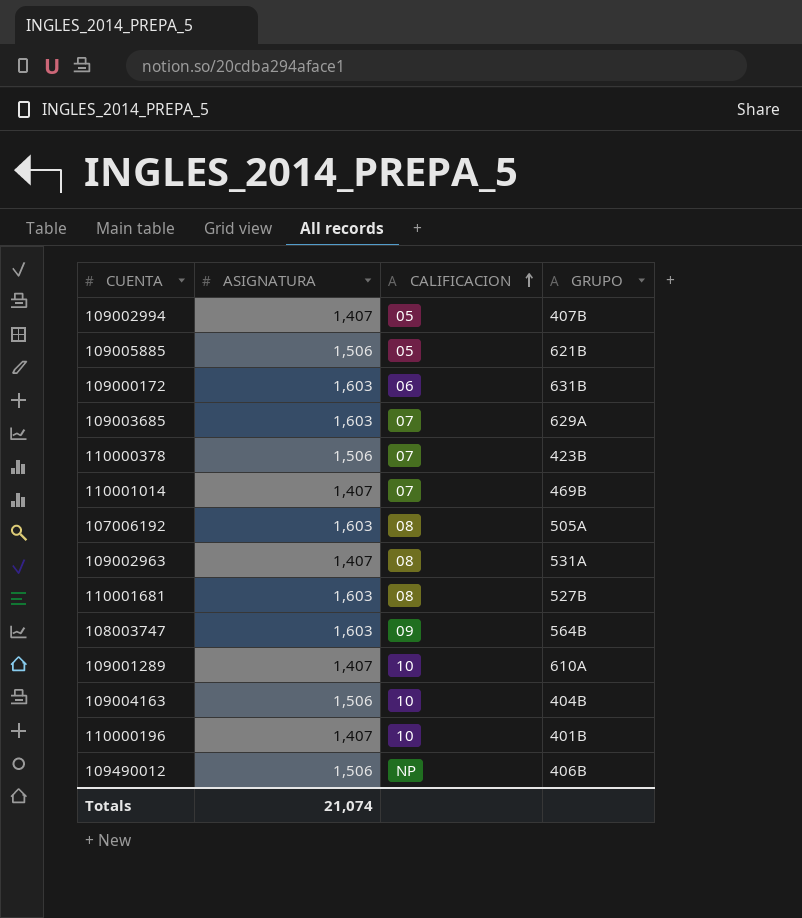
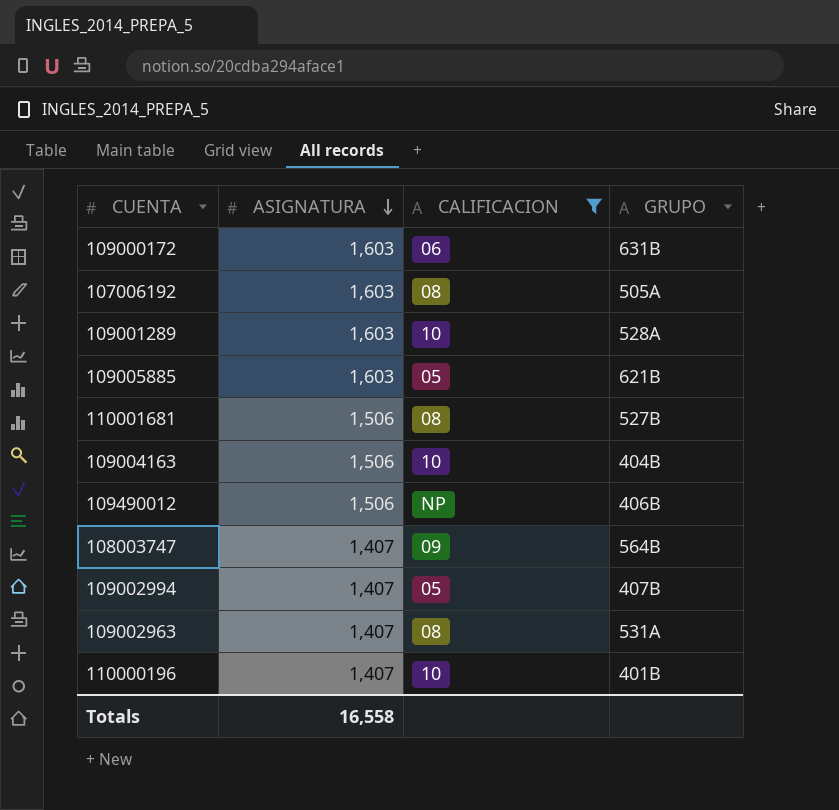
filter: none -> CALIFICACION != 07
row order: CALIFICACION ascending -> ASIGNATURA descending
109001289 | ASIGNATURA: 1,407 -> 1,603
109001289 | GRUPO: 610A -> 528A
109005885 | ASIGNATURA: 1,506 -> 1,603
110001681 | ASIGNATURA: 1,603 -> 1,506
108003747 | ASIGNATURA: 1,603 -> 1,407
Totals | ASIGNATURA: 21,074 -> 16,558

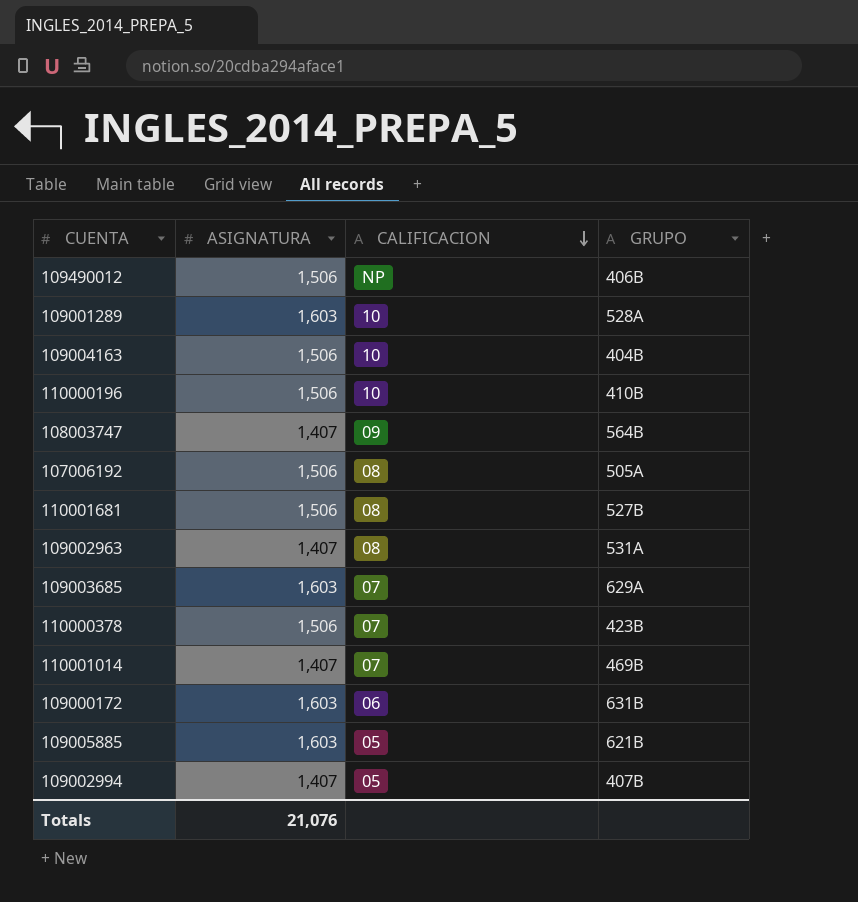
filter: CALIFICACION != 07 -> none
row order: ASIGNATURA descending -> CALIFICACION descending
110000196 | ASIGNATURA: 1,407 -> 1,506
110000196 | GRUPO: 401B -> 410B
107006192 | ASIGNATURA: 1,603 -> 1,506
Totals | ASIGNATURA: 16,558 -> 21,076

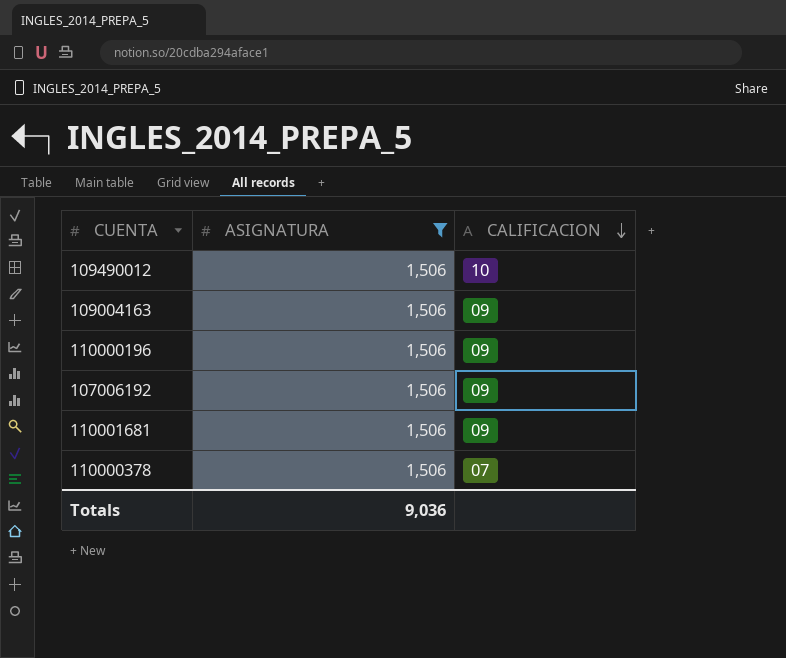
filter: none -> ASIGNATURA = 1,506
column GRUPO | position: 4 -> none
109490012 | CALIFICACION: NP -> 10
109004163 | CALIFICACION: 10 -> 09
110000196 | CALIFICACION: 10 -> 09
107006192 | CALIFICACION: 08 -> 09
110001681 | CALIFICACION: 08 -> 09
Totals | ASIGNATURA: 21,076 -> 9,036

